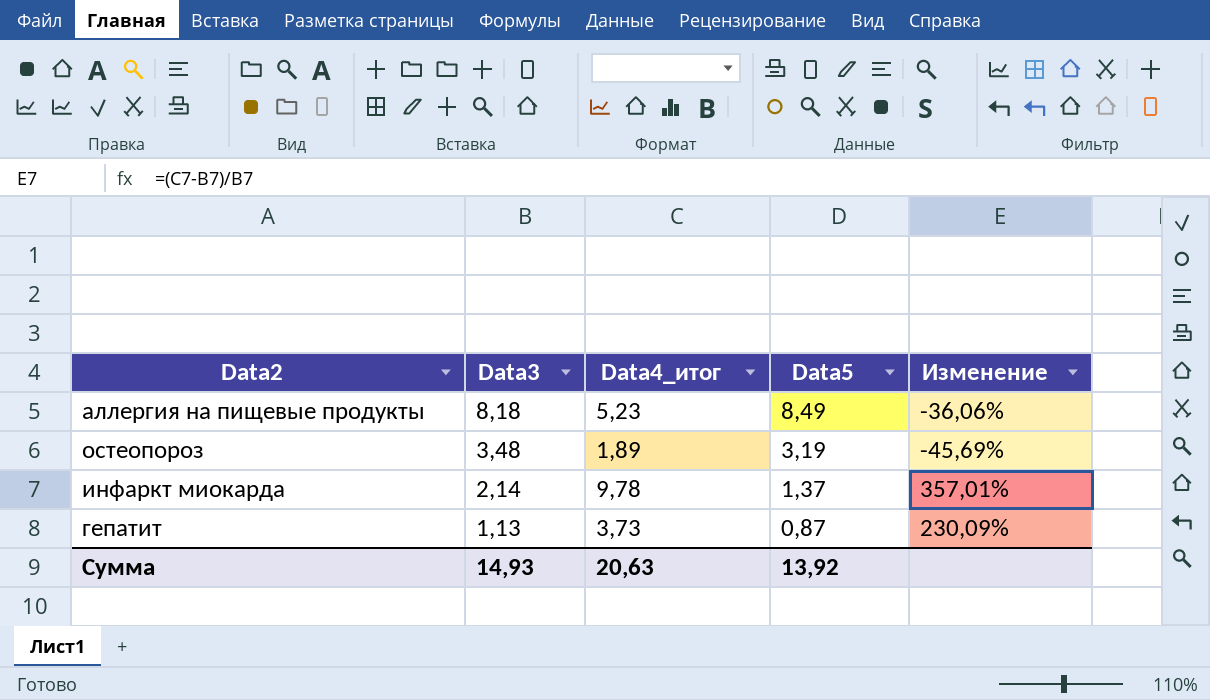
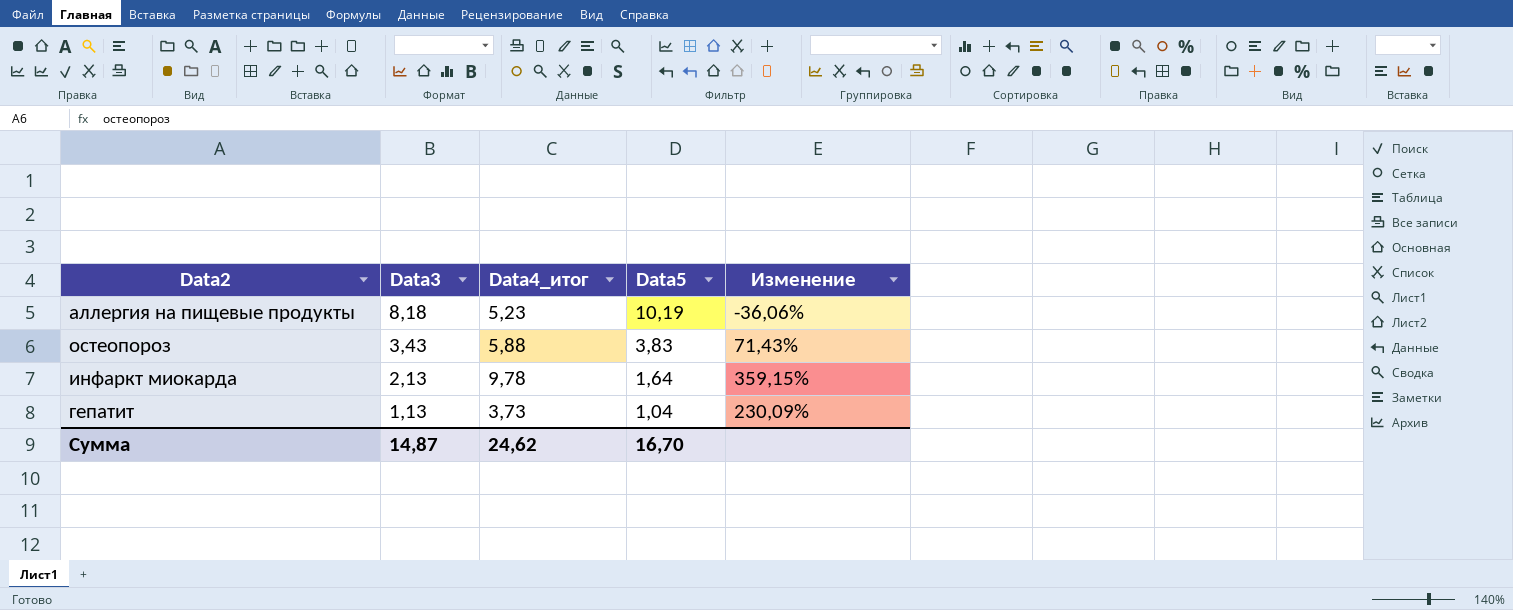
аллергия на пищевые продукты | Data5: 8,49 -> 10,19
остеопороз | Data3: 3,48 -> 3,43
остеопороз | Data4_итог: 1,89 -> 5,88
остеопороз | Data5: 3,19 -> 3,83
остеопороз | Изменение: -45,69% -> 71,43%
инфаркт миокарда | Data3: 2,14 -> 2,13
инфаркт миокарда | Data5: 1,37 -> 1,64
инфаркт миокарда | Изменение: 357,01% -> 359,15%
гепатит | Data5: 0,87 -> 1,04
Сумма | Data3: 14,93 -> 14,87
Сумма | Data4_итог: 20,63 -> 24,62
Сумма | Data5: 13,92 -> 16,70

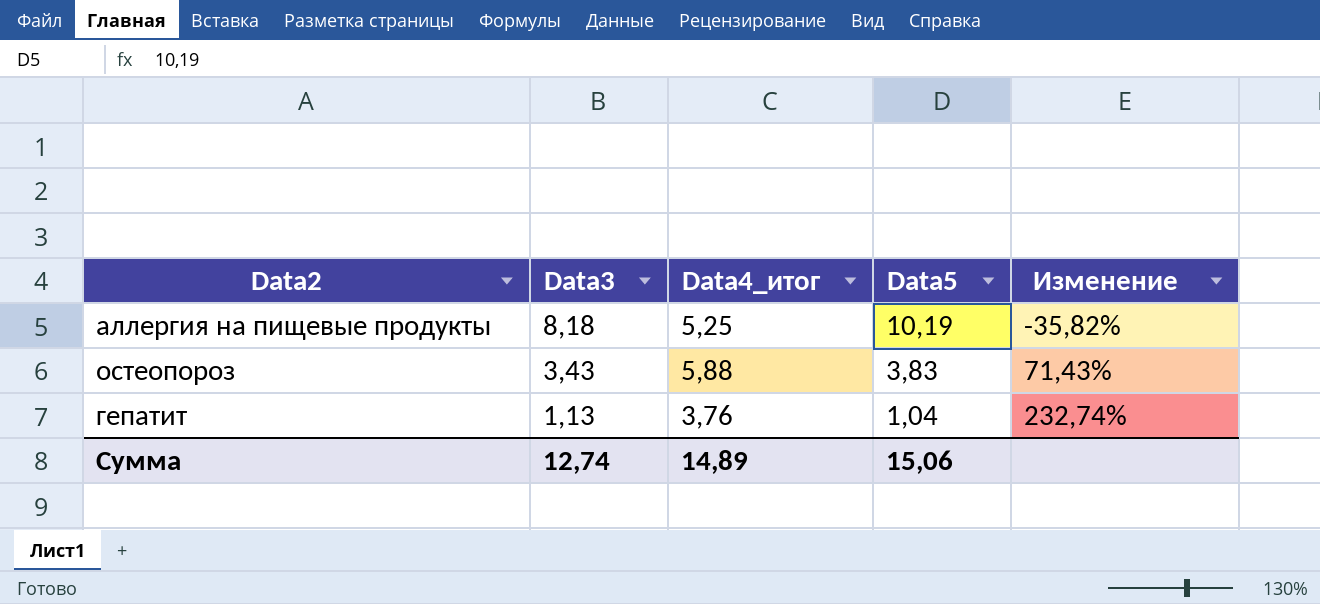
row инфаркт миокарда: 2,13 | 9,78 | 1,64 | 359,15% -> none
аллергия на пищевые продукты | Data4_итог: 5,23 -> 5,25
аллергия на пищевые продукты | Изменение: -36,06% -> -35,82%
гепатит | Data4_итог: 3,73 -> 3,76
гепатит | Изменение: 230,09% -> 232,74%
Сумма | Data3: 14,87 -> 12,74
Сумма | Data4_итог: 24,62 -> 14,89
Сумма | Data5: 16,70 -> 15,06

